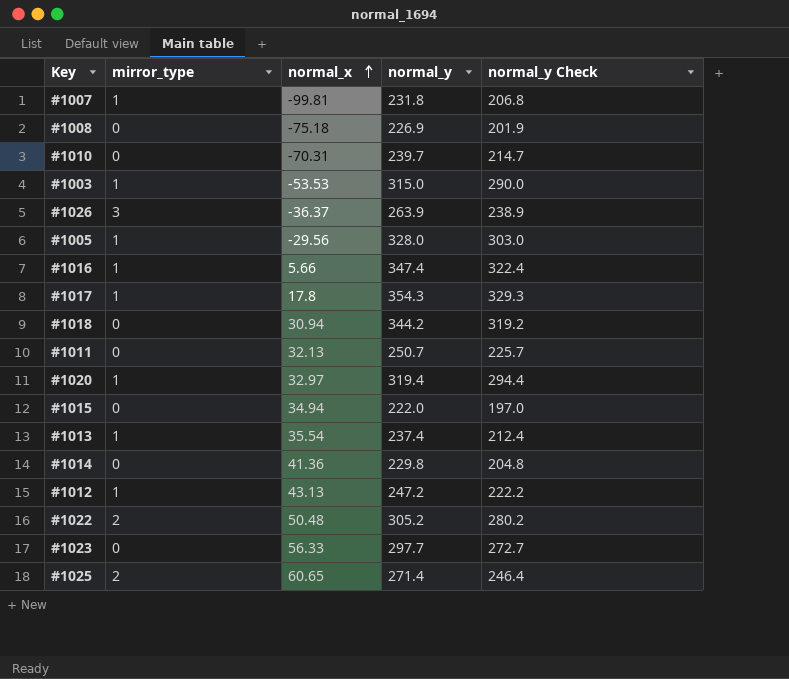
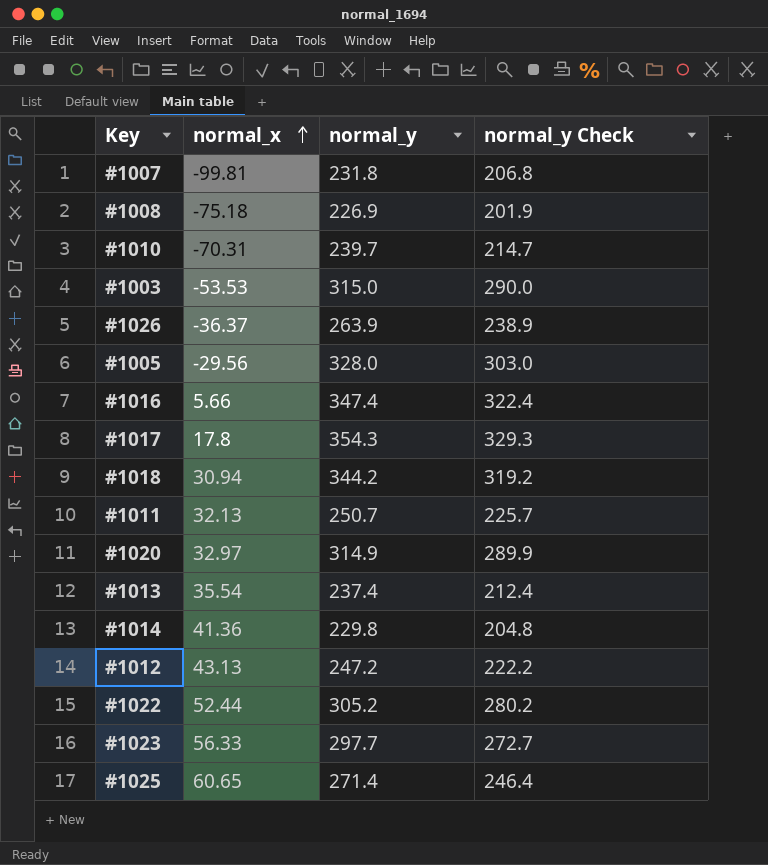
column mirror_type | position: 2 -> none
row #1015: 0 | 34.94 | 222.0 | 197.0 -> none
#1020 | normal_y: 319.4 -> 314.9
#1020 | normal_y Check: 294.4 -> 289.9
#1022 | normal_x: 50.48 -> 52.44

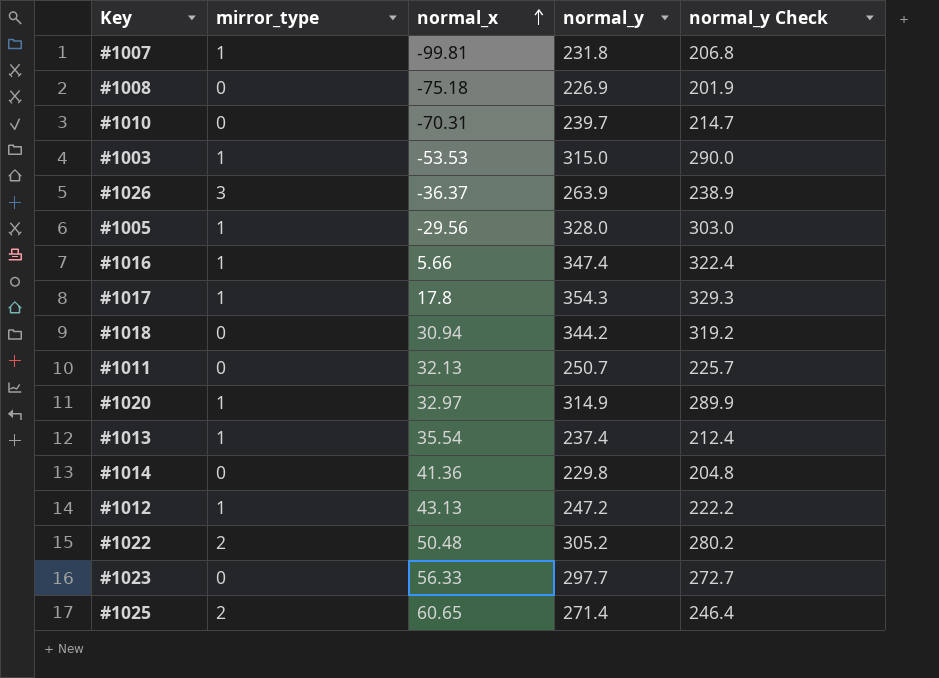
column mirror_type | position: none -> 2
#1022 | normal_x: 52.44 -> 50.48

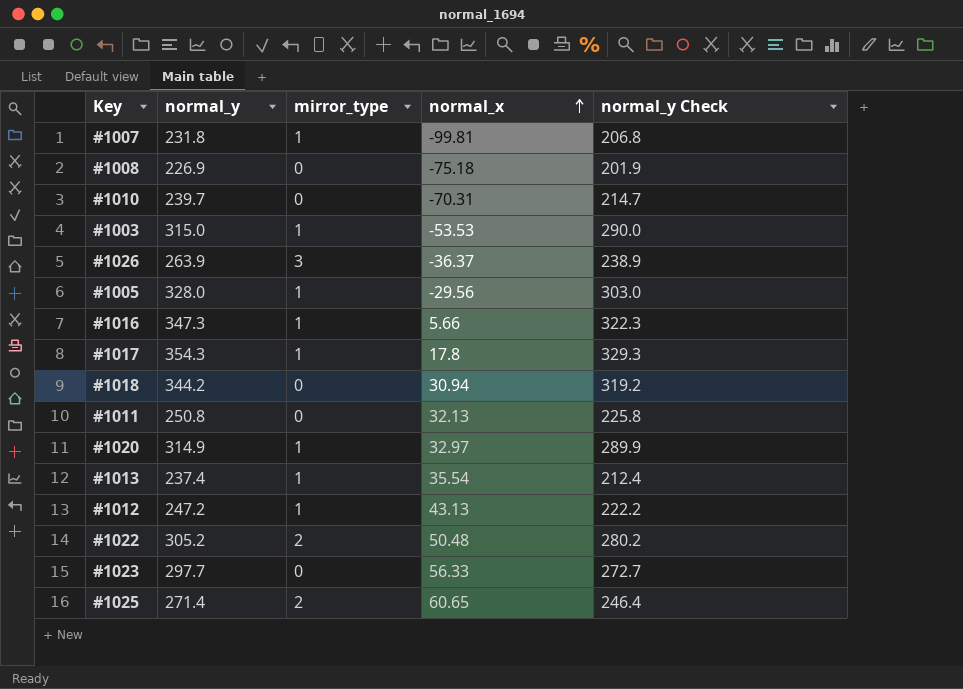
column normal_y | position: 4 -> 2
row #1014: 0 | 41.36 | 229.8 | 204.8 -> none
#1016 | normal_y: 347.4 -> 347.3
#1016 | normal_y Check: 322.4 -> 322.3
#1011 | normal_y: 250.7 -> 250.8
#1011 | normal_y Check: 225.7 -> 225.8

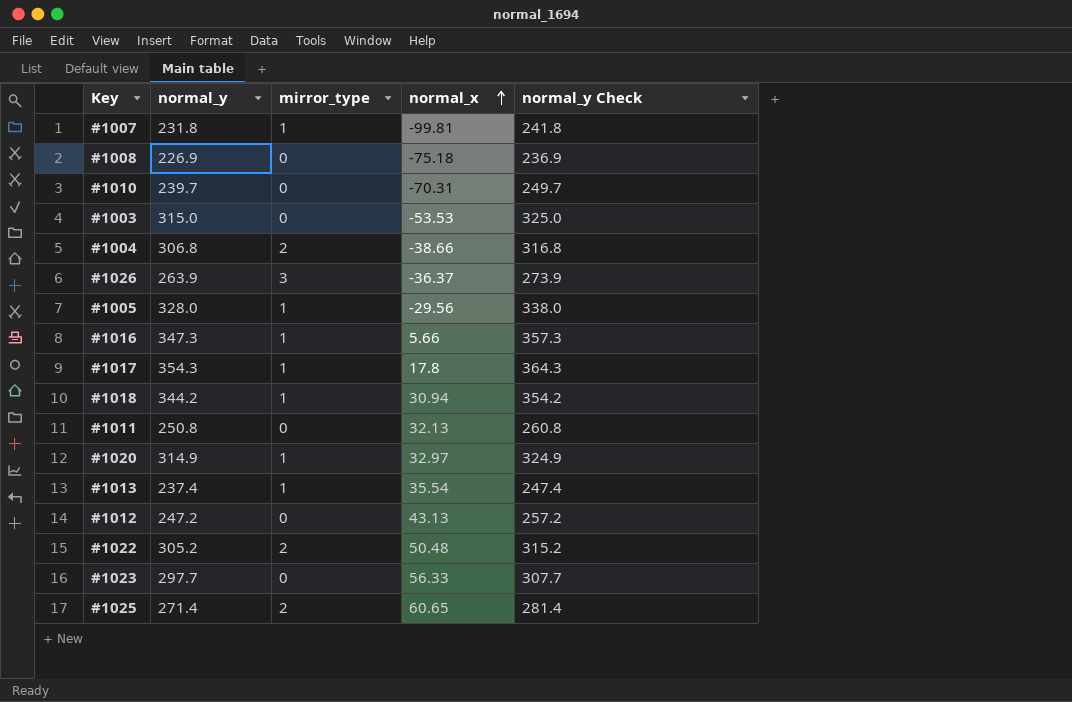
column normal_y Check | formula: [normal_y] - 25 -> [normal_y] + 10
#1003 | mirror_type: 1 -> 0
row #1004: none -> 306.8 | 2 | -38.66 | 316.8
#1018 | mirror_type: 0 -> 1
#1012 | mirror_type: 1 -> 0

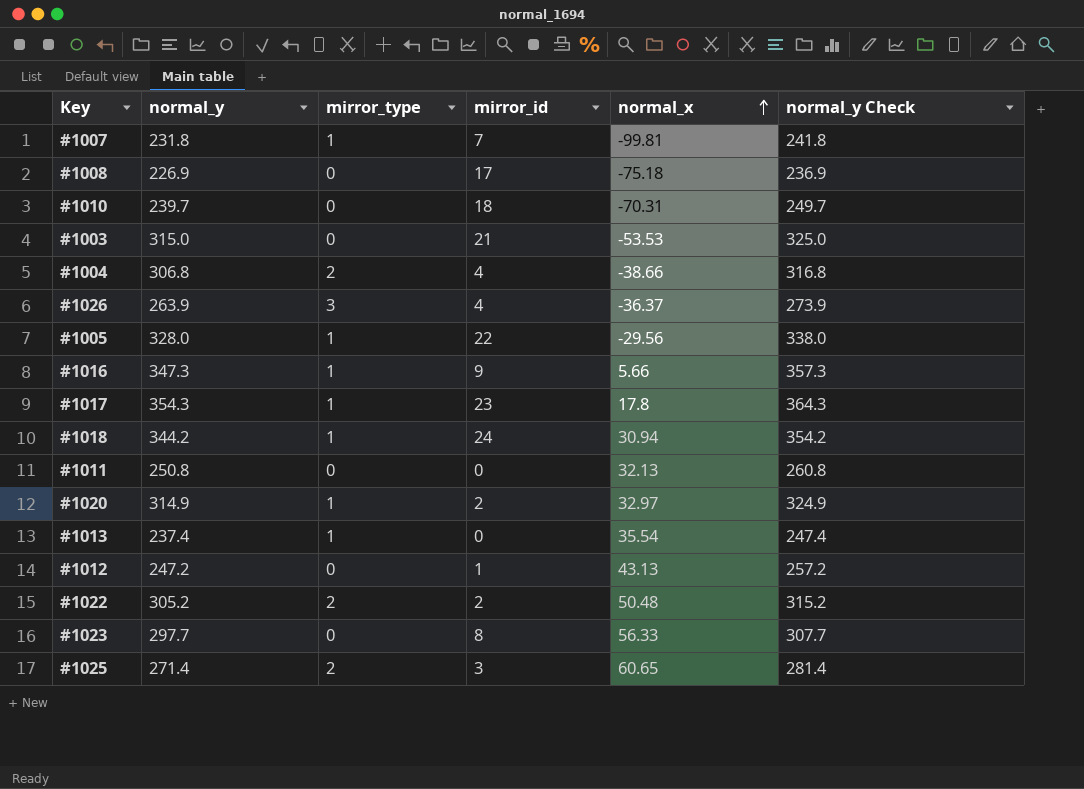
column mirror_id | position: none -> 4

